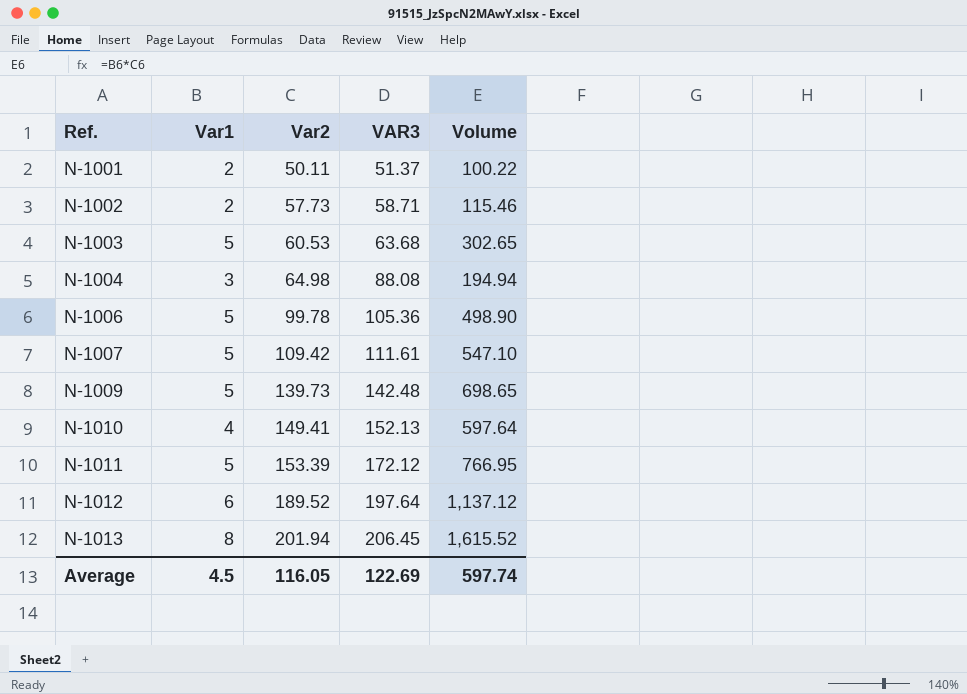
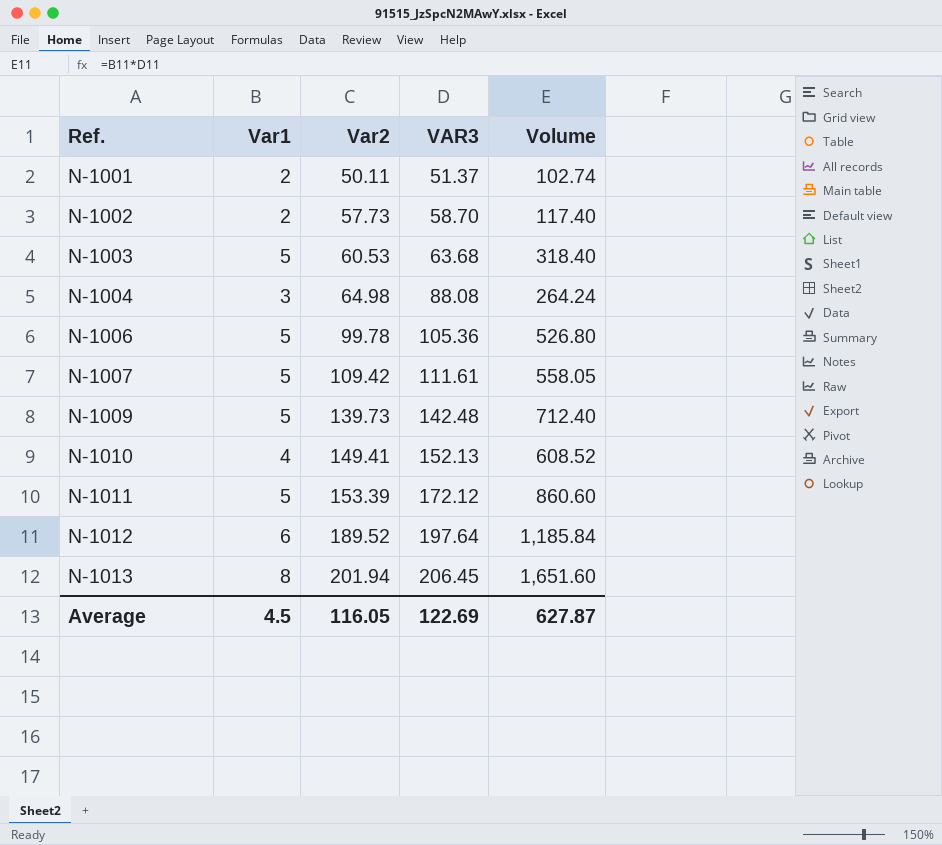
column Volume | formula: [Var1] * [Var2] -> [Var1] * [VAR3]
N-1002 | VAR3: 58.71 -> 58.70
Average | Volume: 597.74 -> 627.87

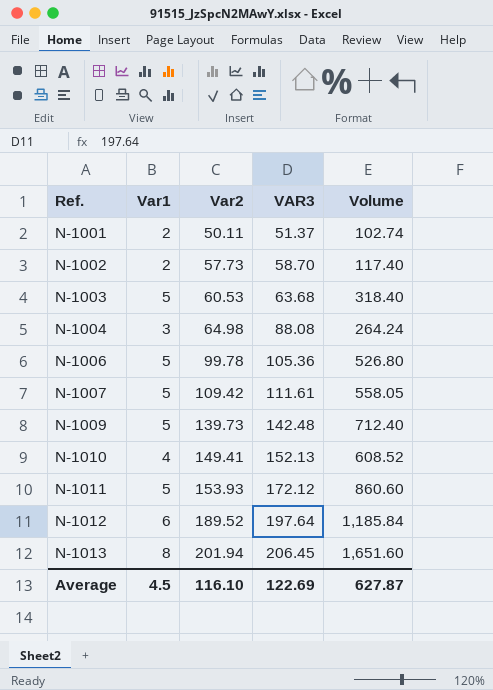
N-1011 | Var2: 153.39 -> 153.93
Average | Var2: 116.05 -> 116.10

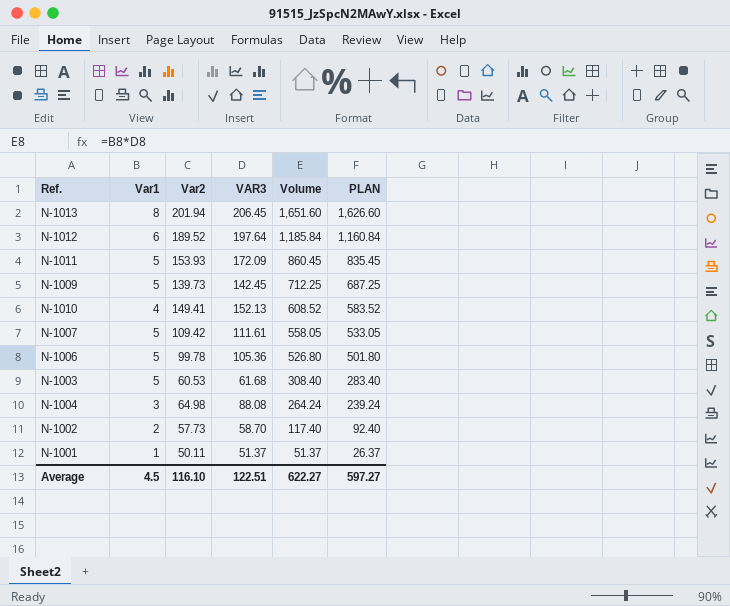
row order: Ref. ascending -> Volume descending
column PLAN | formula: none -> [Volume] - 25
N-1011 | VAR3: 172.12 -> 172.09
N-1011 | Volume: 860.60 -> 860.45
N-1009 | VAR3: 142.48 -> 142.45
N-1009 | Volume: 712.40 -> 712.25
N-1003 | VAR3: 63.68 -> 61.68
N-1003 | Volume: 318.40 -> 308.40
N-1001 | Var1: 2 -> 1
N-1001 | Volume: 102.74 -> 51.37
Average | VAR3: 122.69 -> 122.51
Average | Volume: 627.87 -> 622.27

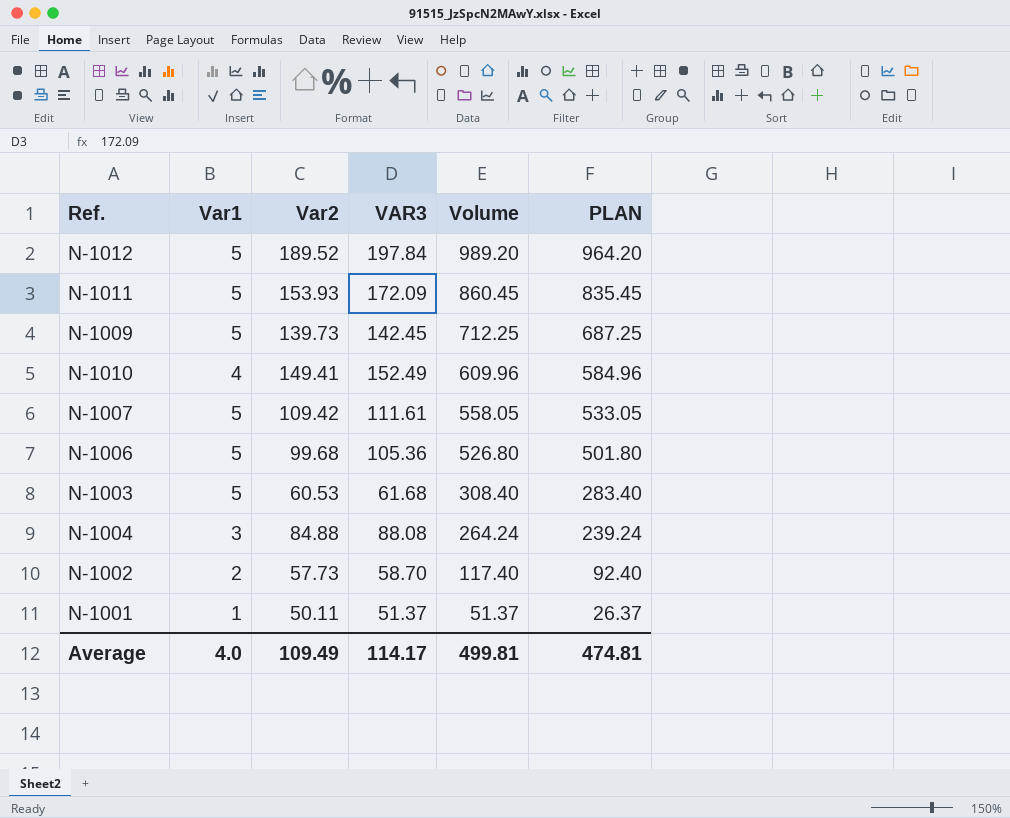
row N-1013: 8 | 201.94 | 206.45 | 1,651.60 | 1,626.60 -> none
N-1012 | Var1: 6 -> 5
N-1012 | VAR3: 197.64 -> 197.84
N-1012 | Volume: 1,185.84 -> 989.20
N-1012 | PLAN: 1,160.84 -> 964.20
N-1010 | VAR3: 152.13 -> 152.49
N-1010 | Volume: 608.52 -> 609.96
N-1010 | PLAN: 583.52 -> 584.96
N-1006 | Var2: 99.78 -> 99.68
N-1004 | Var2: 64.98 -> 84.88
Average | Var1: 4.5 -> 4.0
Average | Var2: 116.10 -> 109.49
Average | VAR3: 122.51 -> 114.17
Average | Volume: 622.27 -> 499.81
Average | PLAN: 597.27 -> 474.81

